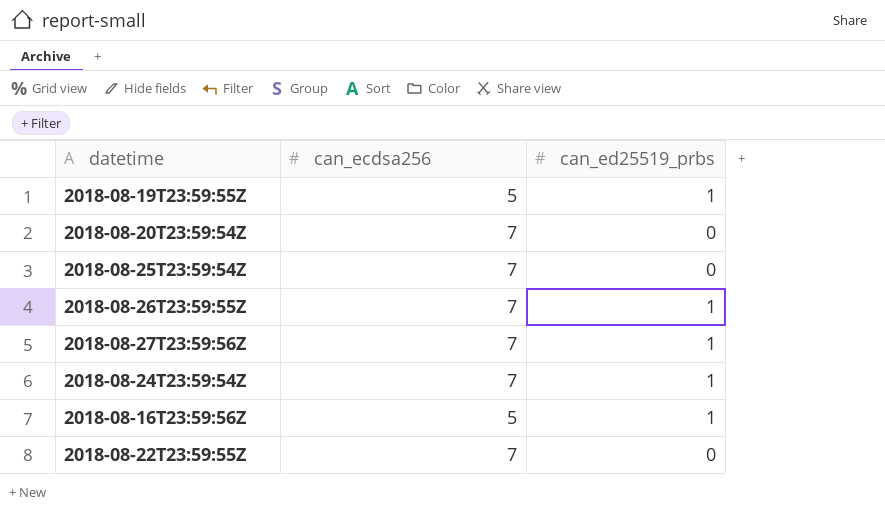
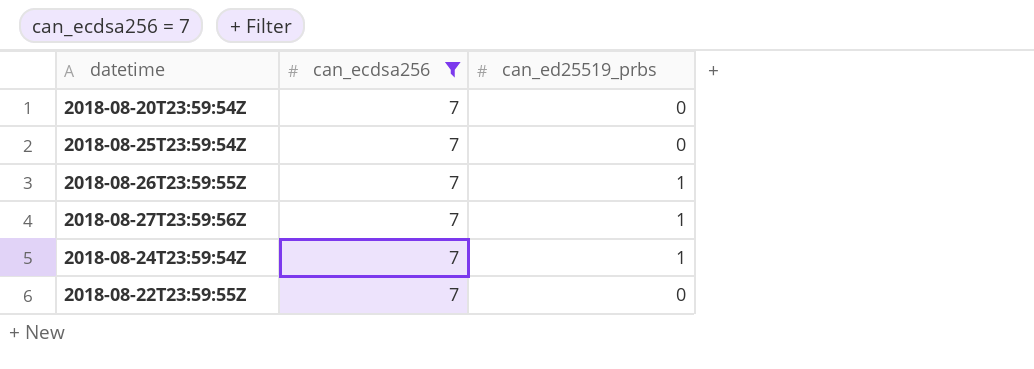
filter: none -> can_ecdsa256 = 7

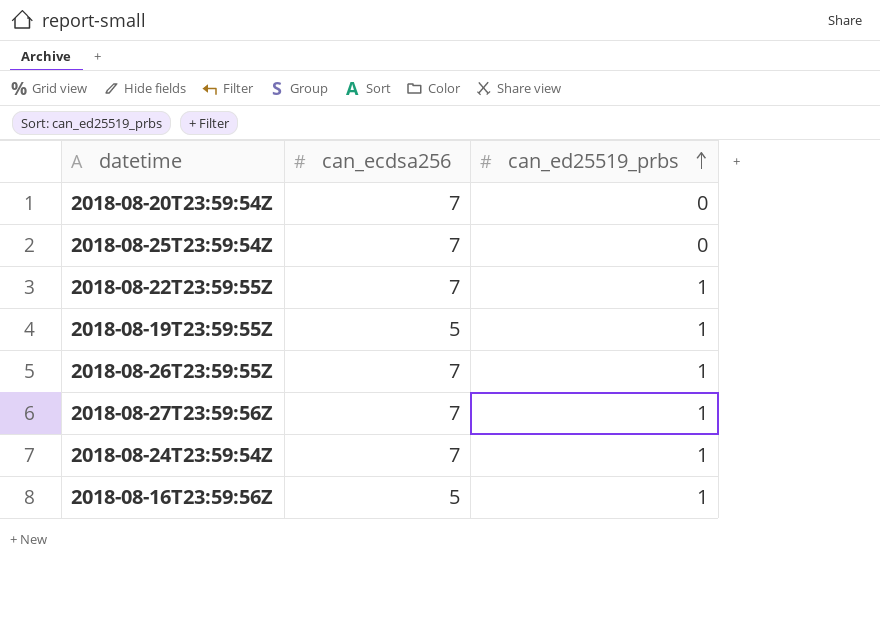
filter: can_ecdsa256 = 7 -> none
row order: none -> can_ed25519_prbs ascending
2018-08-22T23:59:55Z | can_ed25519_prbs: 0 -> 1

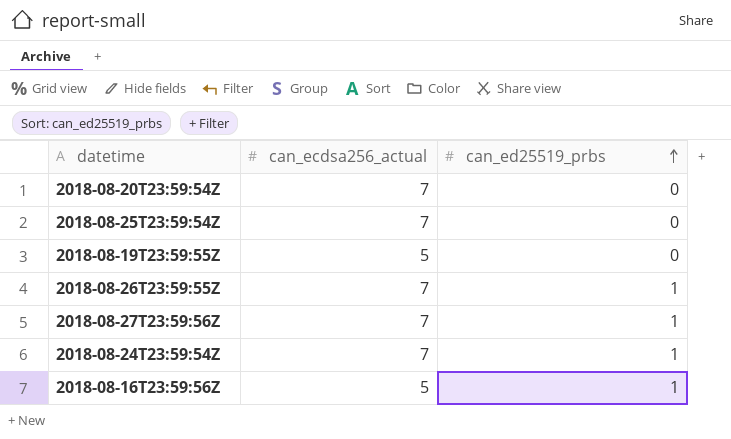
column name: can_ecdsa256 -> can_ecdsa256_actual
row 2018-08-22T23:59:55Z: 7 | 1 -> none
2018-08-19T23:59:55Z | can_ed25519_prbs: 1 -> 0

